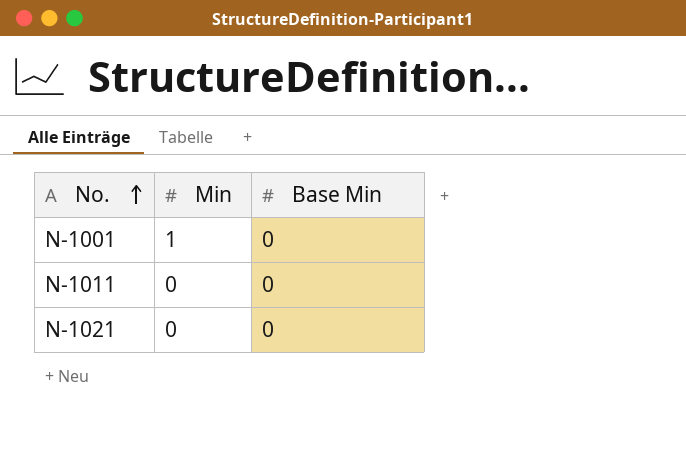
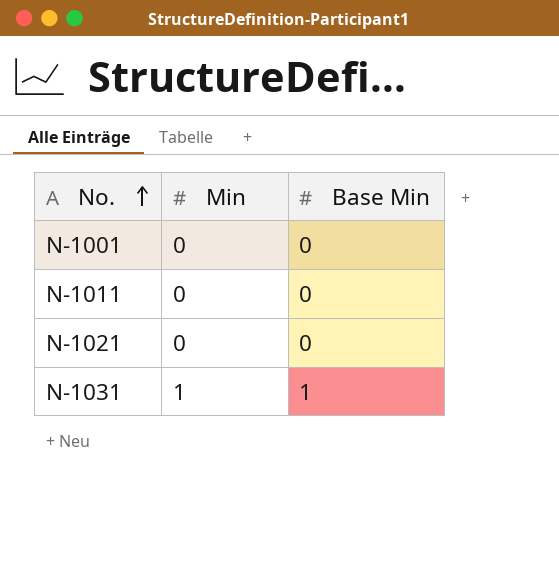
N-1001 | Min: 1 -> 0
row N-1031: none -> 1 | 1

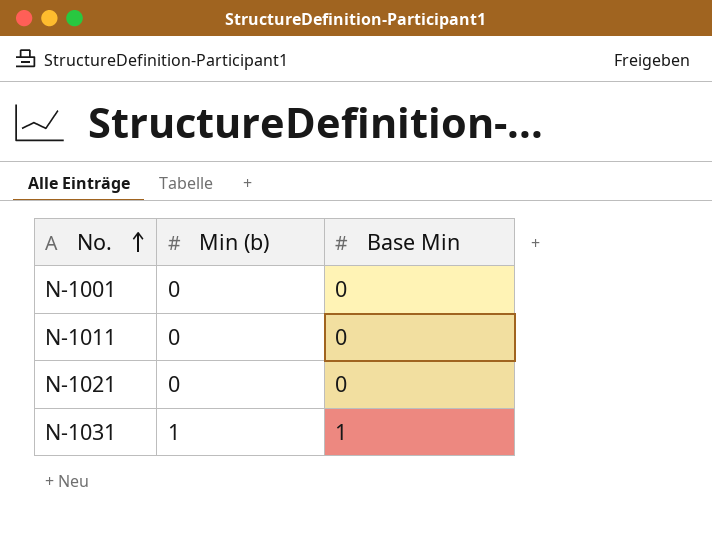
column name: Min -> Min (b)

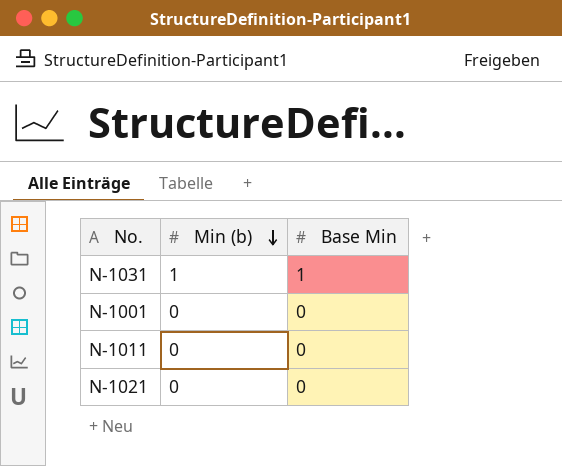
row order: No. ascending -> Min (b) descending

